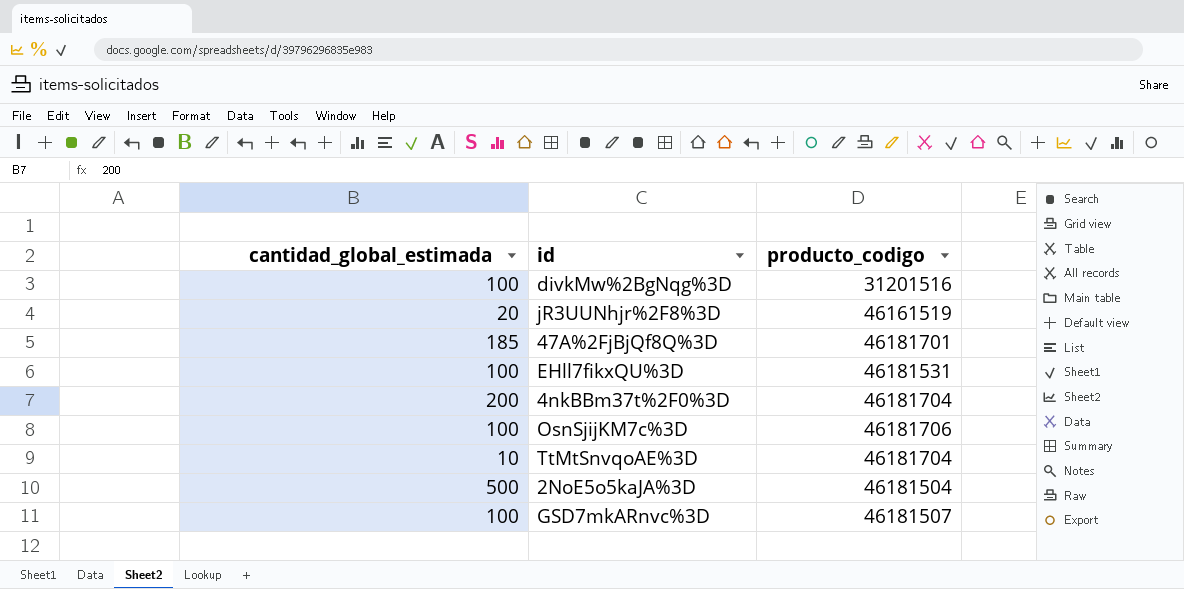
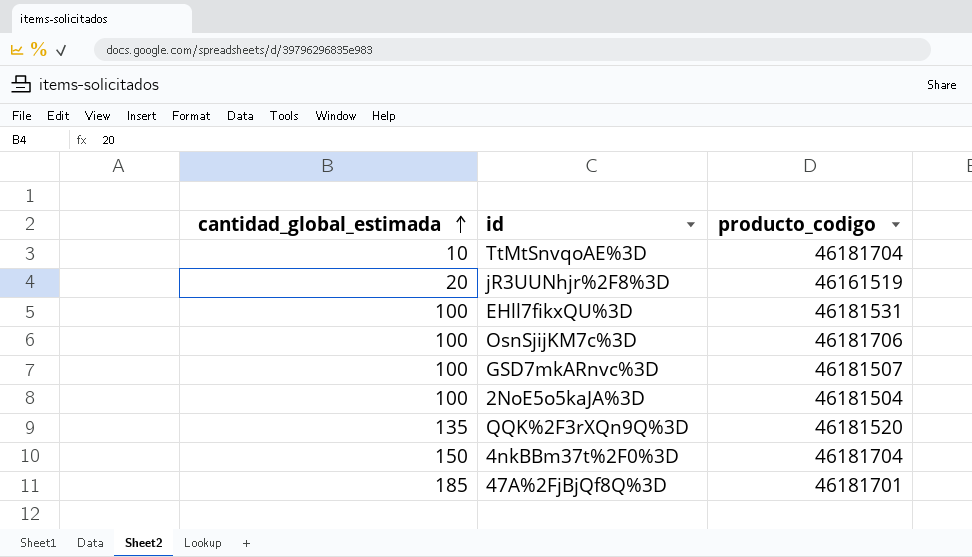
row order: none -> cantidad_global_estimada ascending
row divkMw%2BgNqg%3D: 100 | 31201516 -> none
2NoE5o5kaJA%3D | cantidad_global_estimada: 500 -> 100
row QQK%2F3rXQn9Q%3D: none -> 135 | 46181520
4nkBBm37t%2F0%3D | cantidad_global_estimada: 200 -> 150

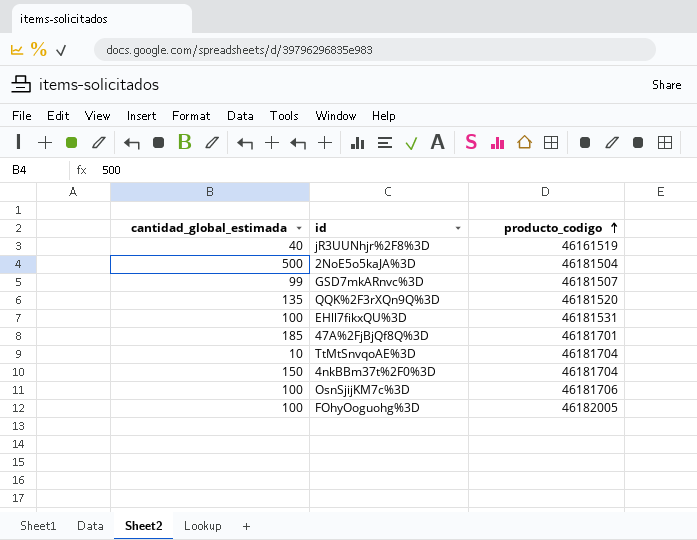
row order: cantidad_global_estimada ascending -> producto_codigo ascending
jR3UUNhjr%2F8%3D | cantidad_global_estimada: 20 -> 40
2NoE5o5kaJA%3D | cantidad_global_estimada: 100 -> 500
GSD7mkARnvc%3D | cantidad_global_estimada: 100 -> 99
row FOhyOoguohg%3D: none -> 100 | 46182005

